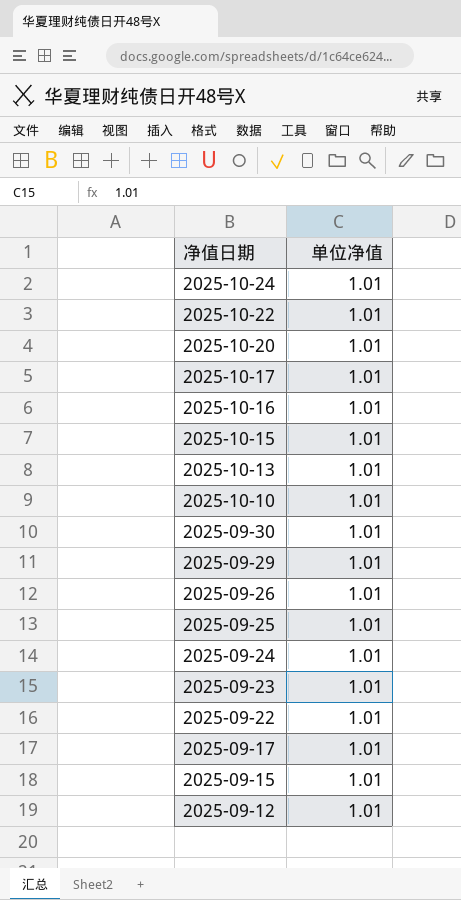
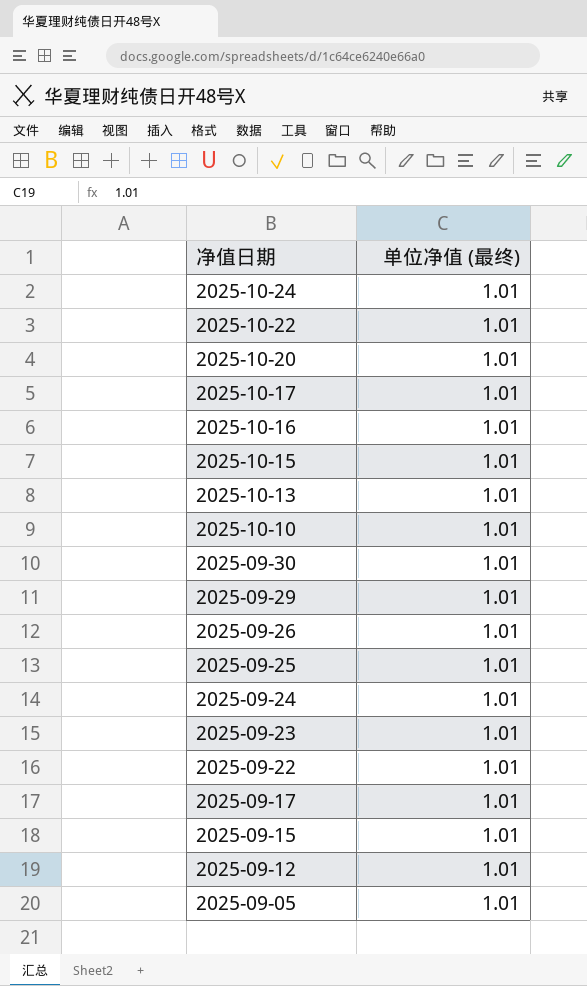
column name: 单位净值 -> 单位净值 (最终)
row 2025-09-05: none -> 1.01

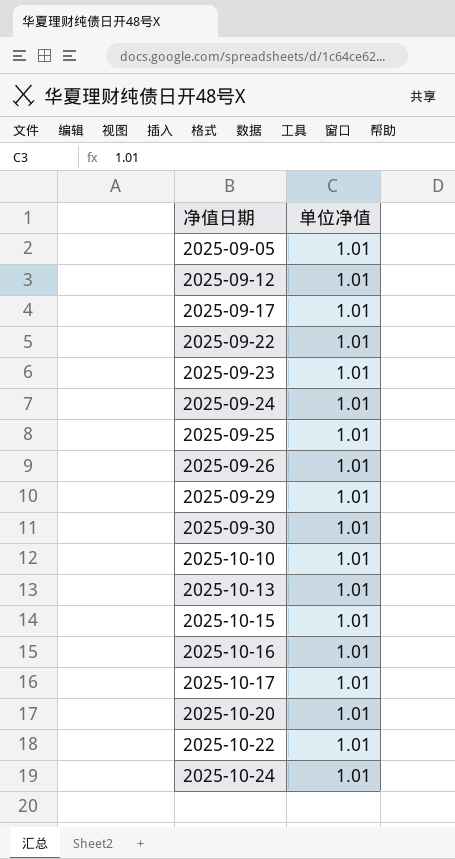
row order: 净值日期 descending -> 净值日期 ascending
column name: 单位净值 (最终) -> 单位净值
row 2025-09-15: 1.01 -> none

